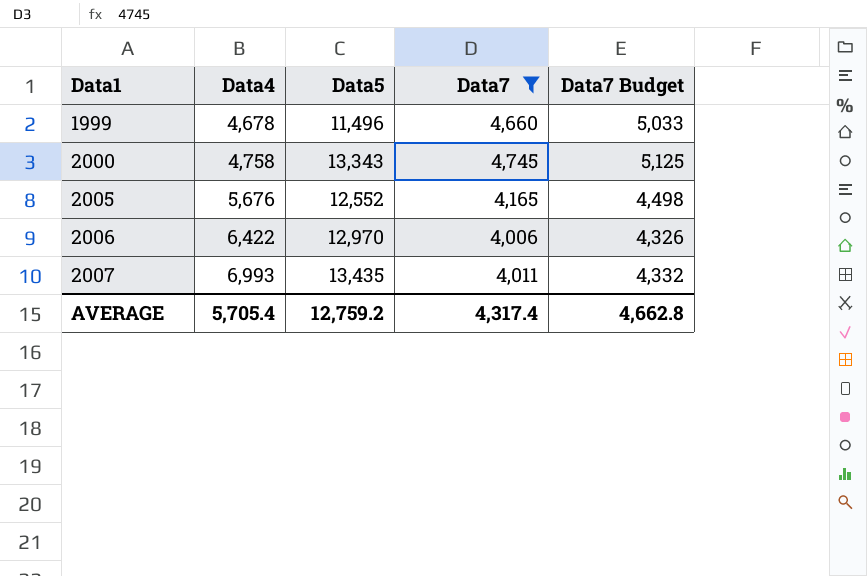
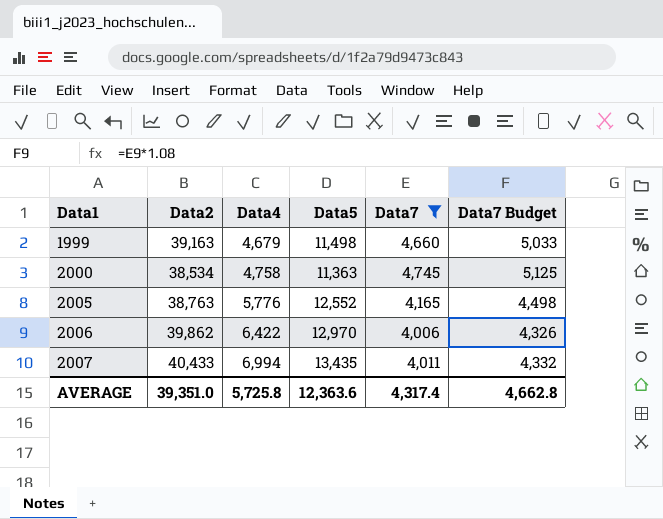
column Data2 | position: none -> 2
1999 | Data4: 4,678 -> 4,679
1999 | Data5: 11,496 -> 11,498
2000 | Data5: 13,343 -> 11,363
2005 | Data4: 5,676 -> 5,776
2007 | Data4: 6,993 -> 6,994
AVERAGE | Data4: 5,705.4 -> 5,725.8
AVERAGE | Data5: 12,759.2 -> 12,363.6

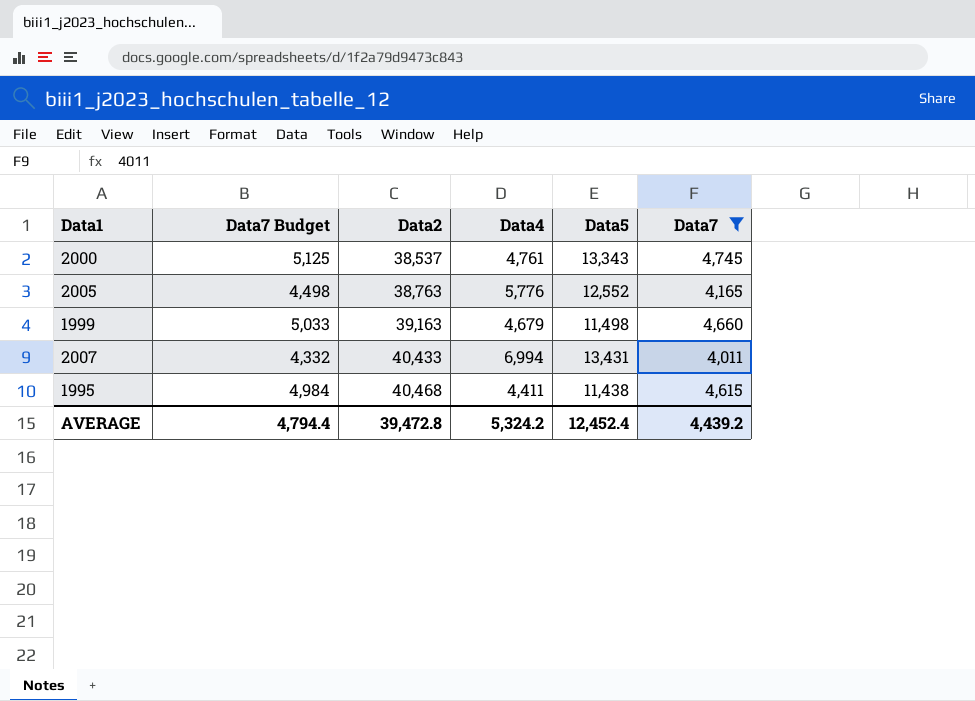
row order: Data1 ascending -> Data2 ascending
column Data7 Budget | position: 6 -> 2
row 2006: 39,862 | 6,422 | 12,970 | 4,006 | 4,326 -> none
2000 | Data2: 38,534 -> 38,537
2000 | Data4: 4,758 -> 4,761
2000 | Data5: 11,363 -> 13,343
2007 | Data5: 13,435 -> 13,431
row 1995: none -> 4,984 | 40,468 | 4,411 | 11,438 | 4,615
AVERAGE | Data7 Budget: 4,662.8 -> 4,794.4
AVERAGE | Data2: 39,351.0 -> 39,472.8
AVERAGE | Data4: 5,725.8 -> 5,324.2
AVERAGE | Data5: 12,363.6 -> 12,452.4
AVERAGE | Data7: 4,317.4 -> 4,439.2

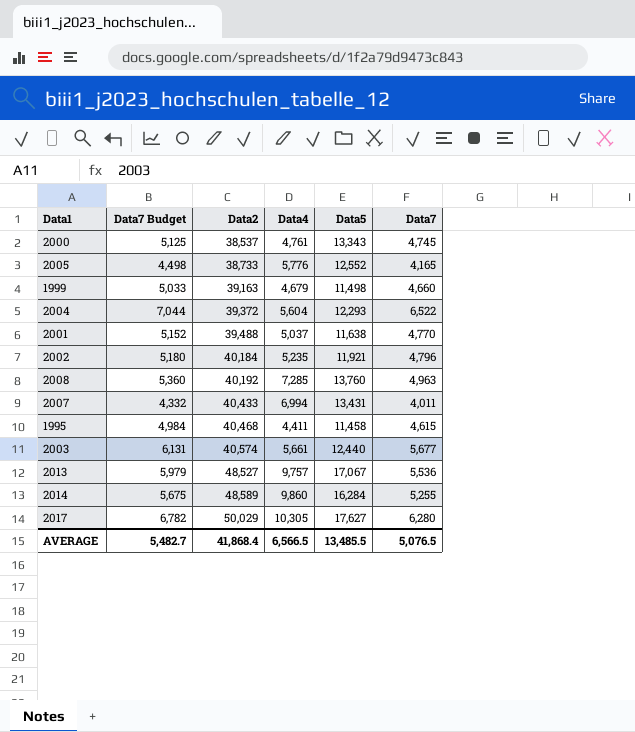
filter: Data7 <= 4,745 -> none
2005 | Data2: 38,763 -> 38,733
1995 | Data5: 11,438 -> 11,458
AVERAGE | Data7 Budget: 4,794.4 -> 5,482.7
AVERAGE | Data2: 39,472.8 -> 41,868.4
AVERAGE | Data4: 5,324.2 -> 6,566.5
AVERAGE | Data5: 12,452.4 -> 13,485.5
AVERAGE | Data7: 4,439.2 -> 5,076.5

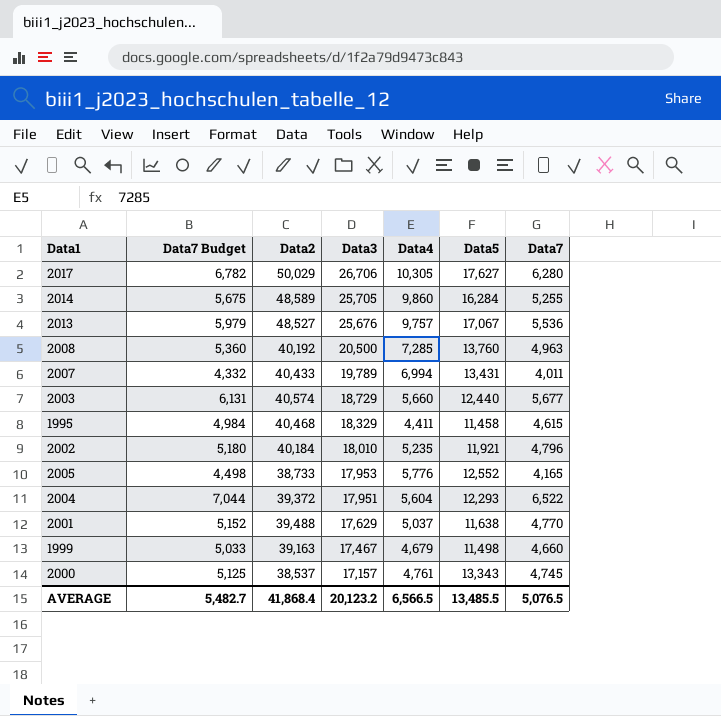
row order: Data2 ascending -> Data3 descending
column Data3 | position: none -> 4
2003 | Data4: 5,661 -> 5,660

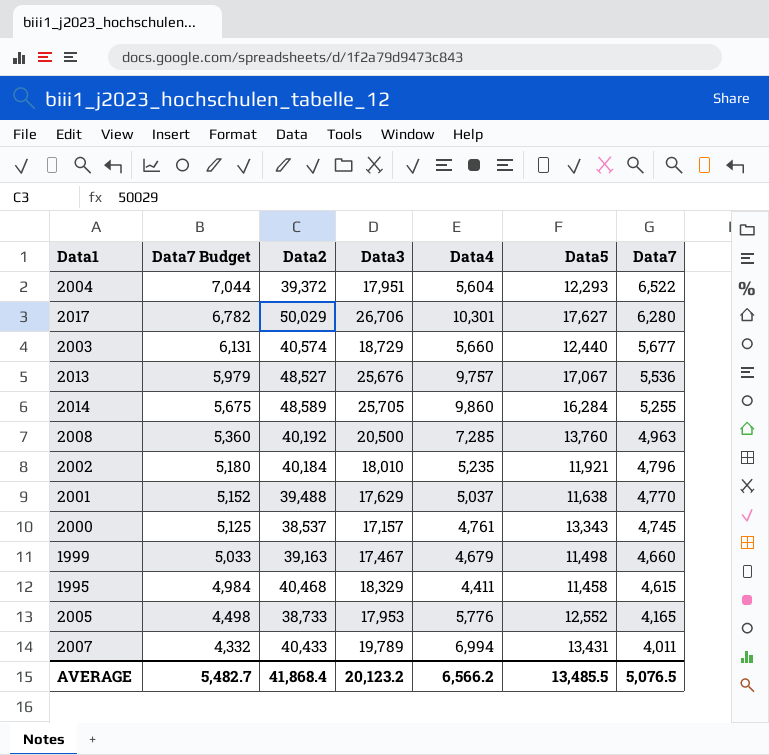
row order: Data3 descending -> Data7 Budget descending
2017 | Data4: 10,305 -> 10,301
AVERAGE | Data4: 6,566.5 -> 6,566.2

